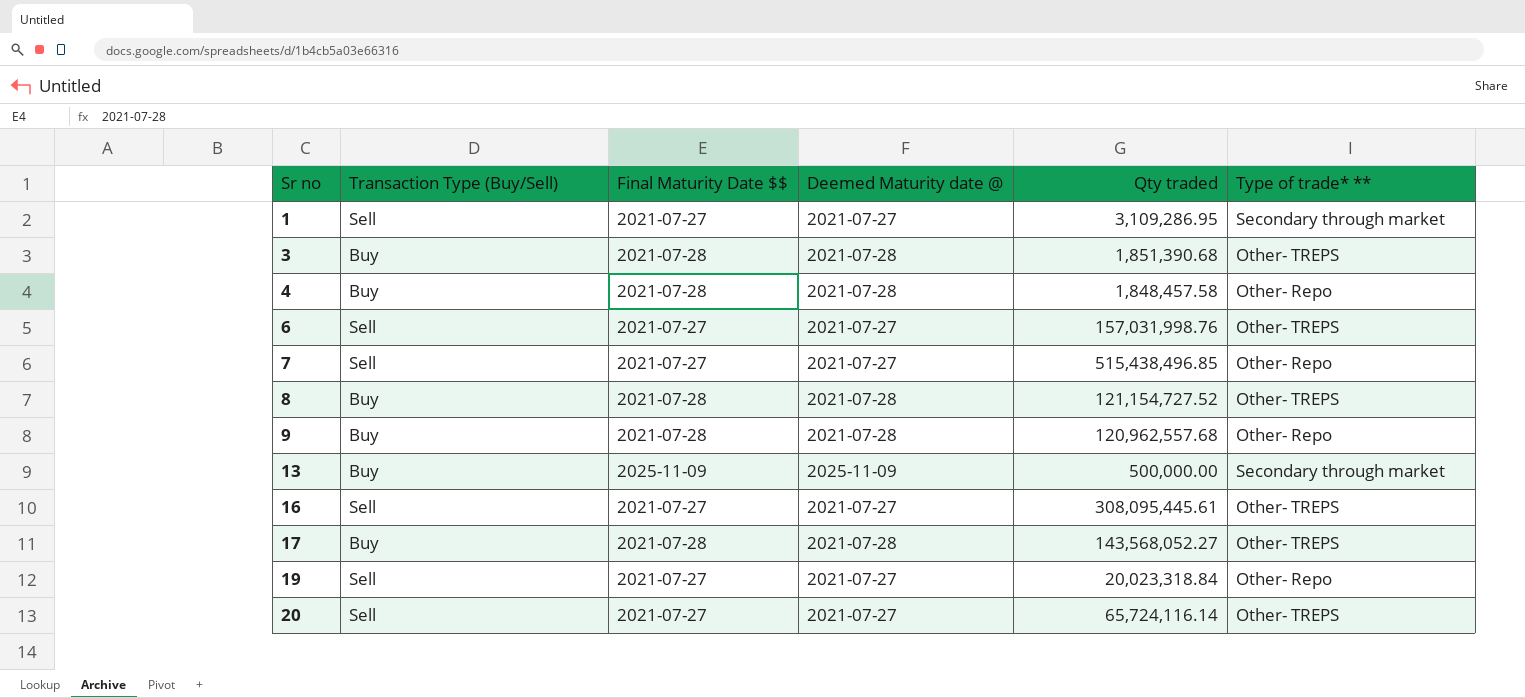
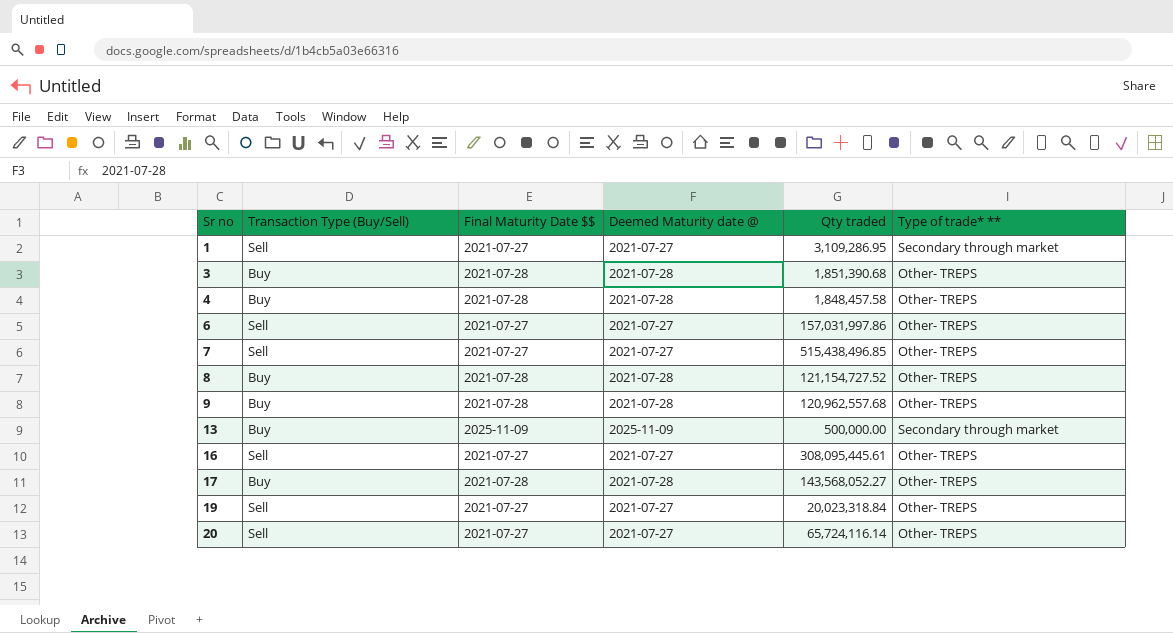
4 | Type of trade* **: Other- Repo -> Other- TREPS
6 | Qty traded: 157,031,998.76 -> 157,031,997.86
7 | Type of trade* **: Other- Repo -> Other- TREPS
9 | Type of trade* **: Other- Repo -> Other- TREPS
19 | Type of trade* **: Other- Repo -> Other- TREPS

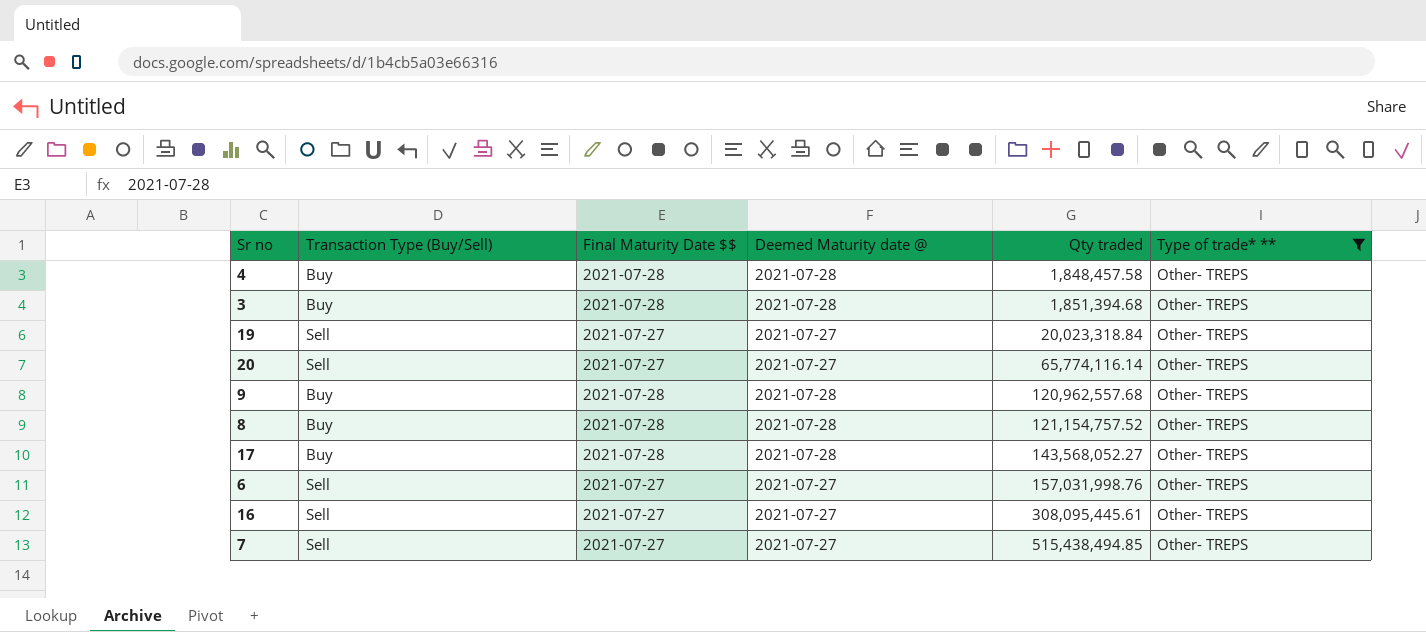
filter: none -> Type of trade* ** = Other- TREPS
row order: Sr no ascending -> Qty traded ascending
3 | Qty traded: 1,851,390.68 -> 1,851,394.68
20 | Qty traded: 65,724,116.14 -> 65,774,116.14
8 | Qty traded: 121,154,727.52 -> 121,154,757.52
6 | Qty traded: 157,031,997.86 -> 157,031,998.76
7 | Qty traded: 515,438,496.85 -> 515,438,494.85

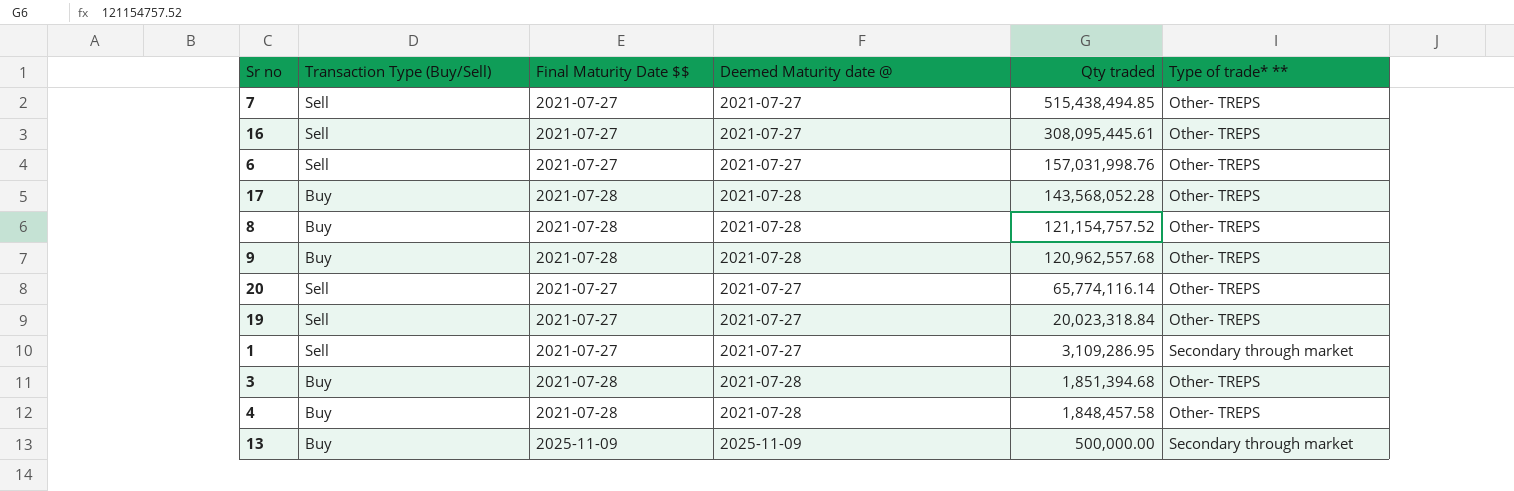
filter: Type of trade* ** = Other- TREPS -> none
row order: Qty traded ascending -> Qty traded descending
17 | Qty traded: 143,568,052.27 -> 143,568,052.28

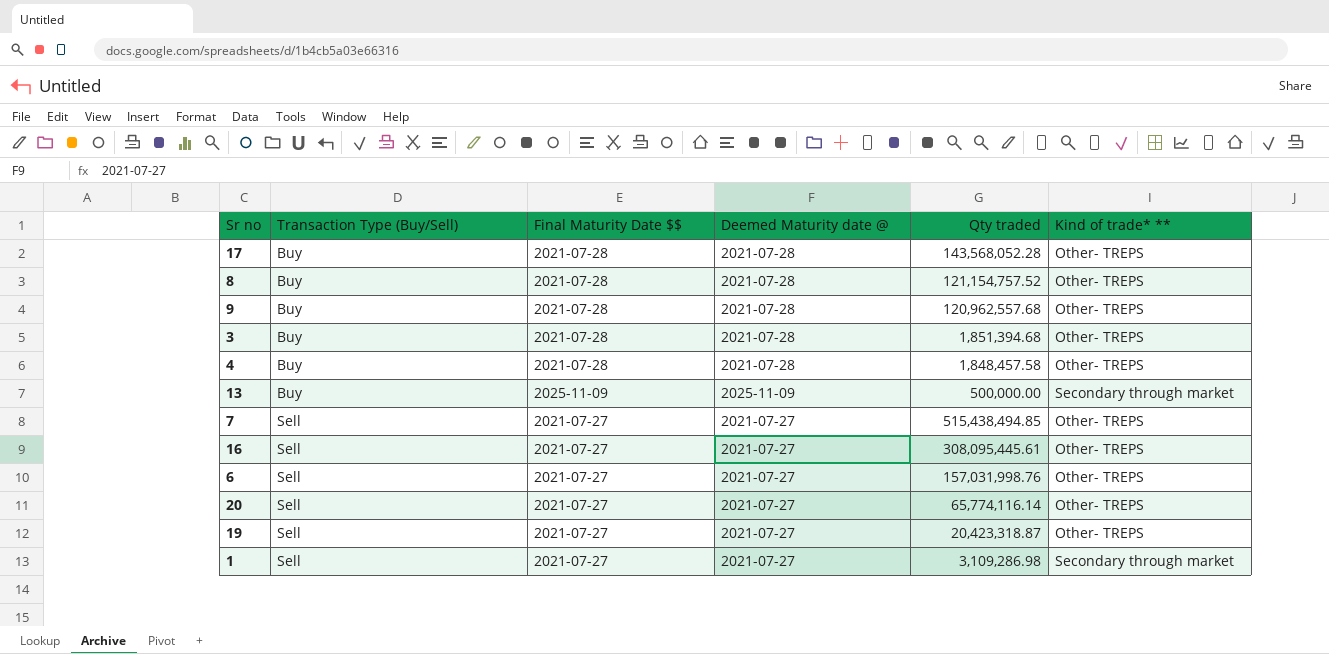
row order: Qty traded descending -> Transaction Type (Buy/Sell) ascending
column name: Type of trade* ** -> Kind of trade* **
19 | Qty traded: 20,023,318.84 -> 20,423,318.87
1 | Qty traded: 3,109,286.95 -> 3,109,286.98

